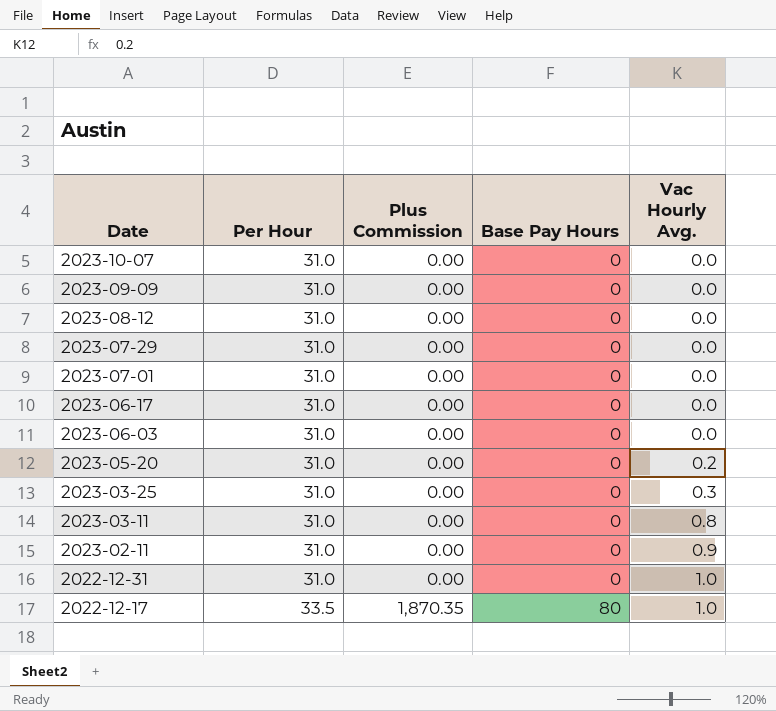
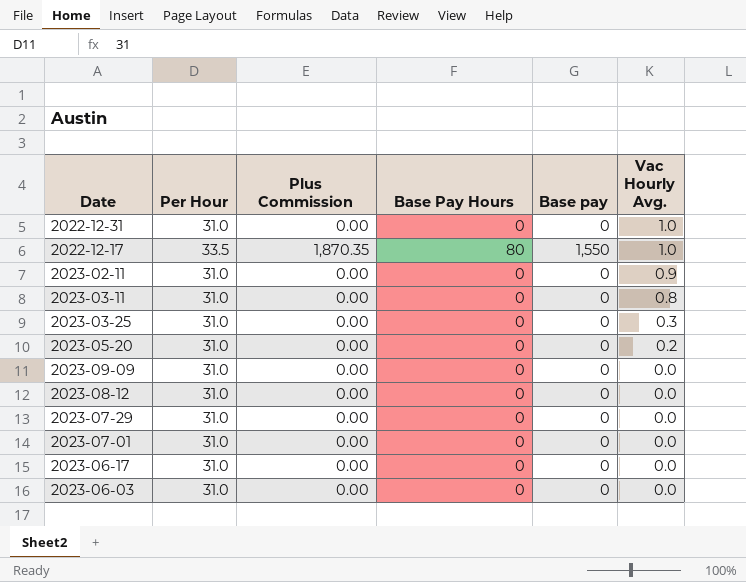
row order: Date descending -> Vac Hourly Avg. descending
column Base pay | position: none -> 5
row 2023-10-07: 31.0 | 0.00 | 0 | 0.0 -> none

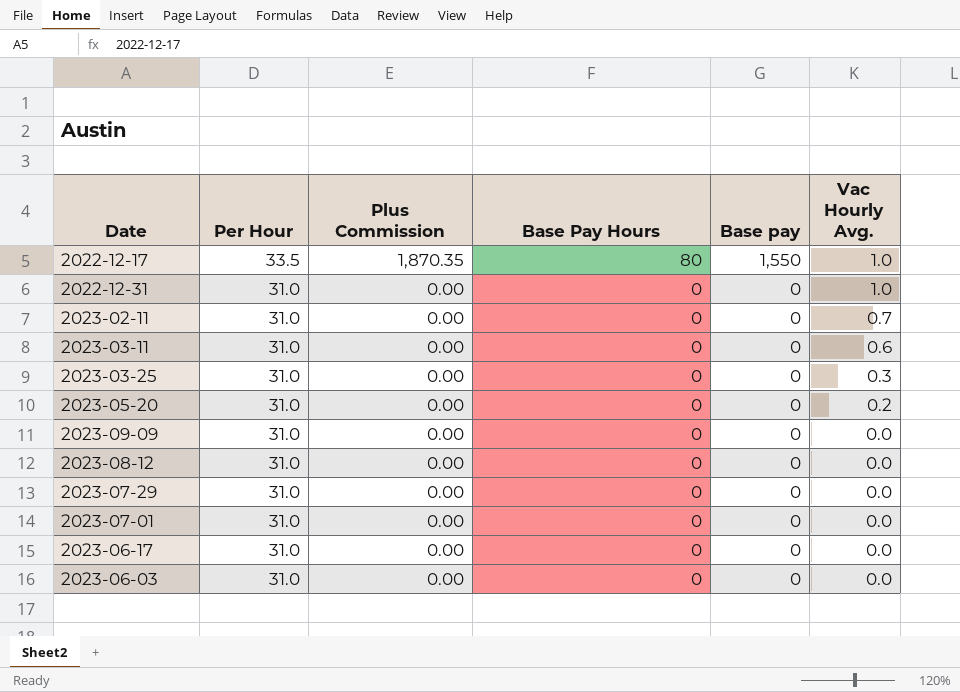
row order: Vac Hourly Avg. descending -> Per Hour descending
2023-02-11 | Vac Hourly Avg.: 0.9 -> 0.7
2023-03-11 | Vac Hourly Avg.: 0.8 -> 0.6

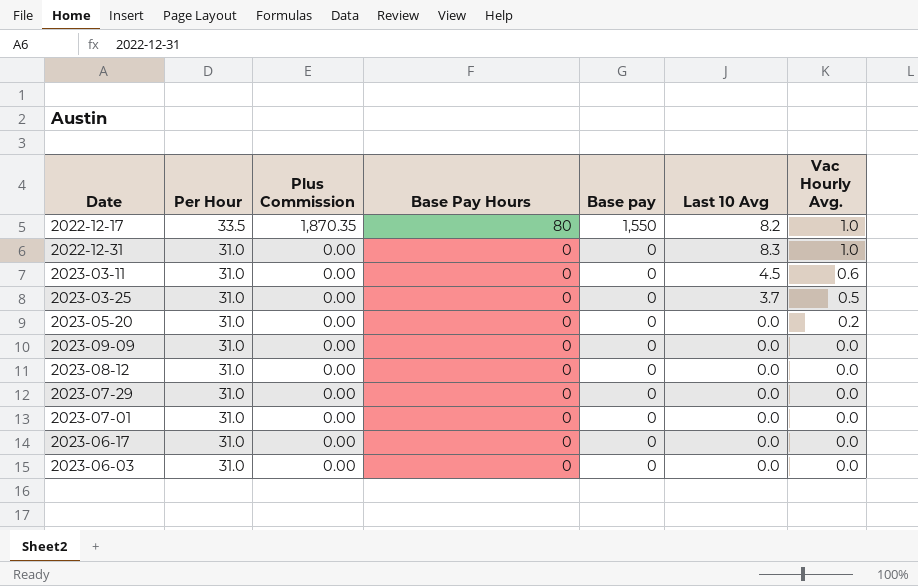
column Last 10 Avg | position: none -> 6
row 2023-02-11: 31.0 | 0.00 | 0 | 0 | 0.7 -> none
2023-03-25 | Vac Hourly Avg.: 0.3 -> 0.5

